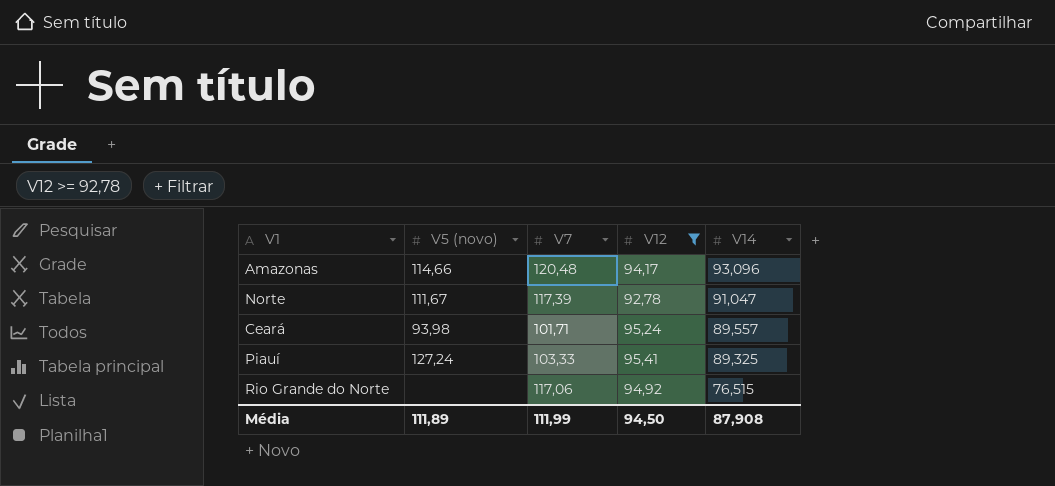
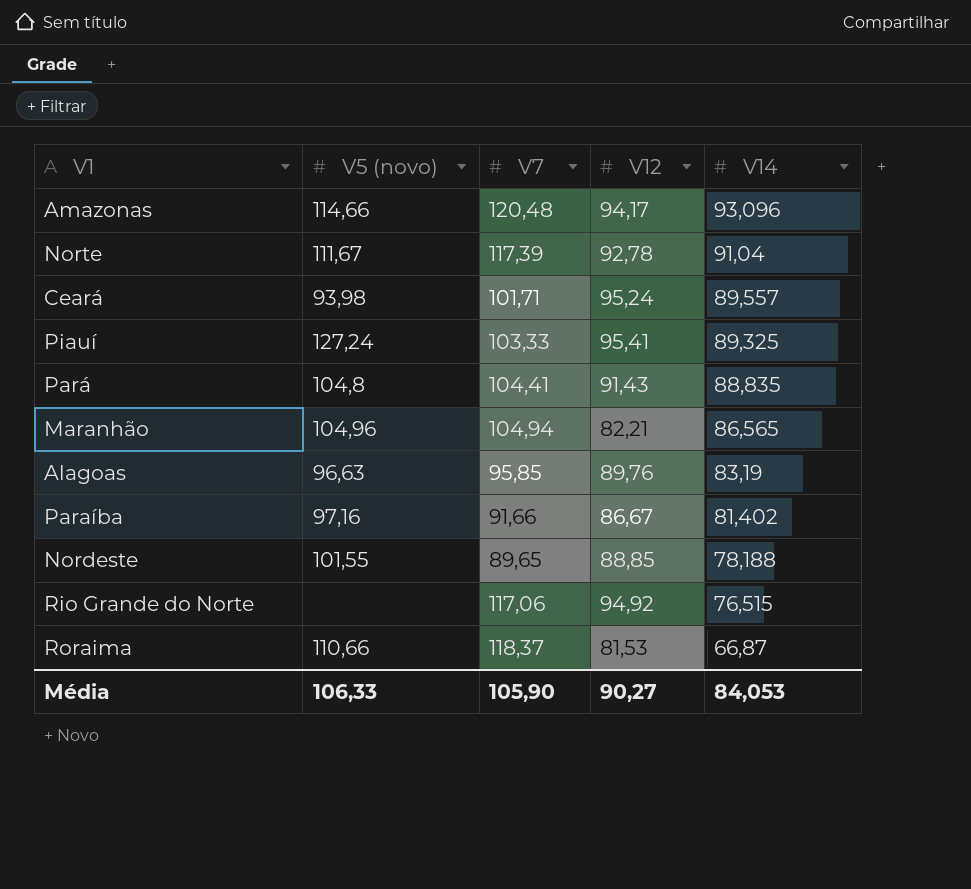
filter: V12 >= 92,78 -> none
Norte | V14: 91,047 -> 91,04
Média | V5 (novo): 111,89 -> 106,33
Média | V7: 111,99 -> 105,90
Média | V12: 94,50 -> 90,27
Média | V14: 87,908 -> 84,053

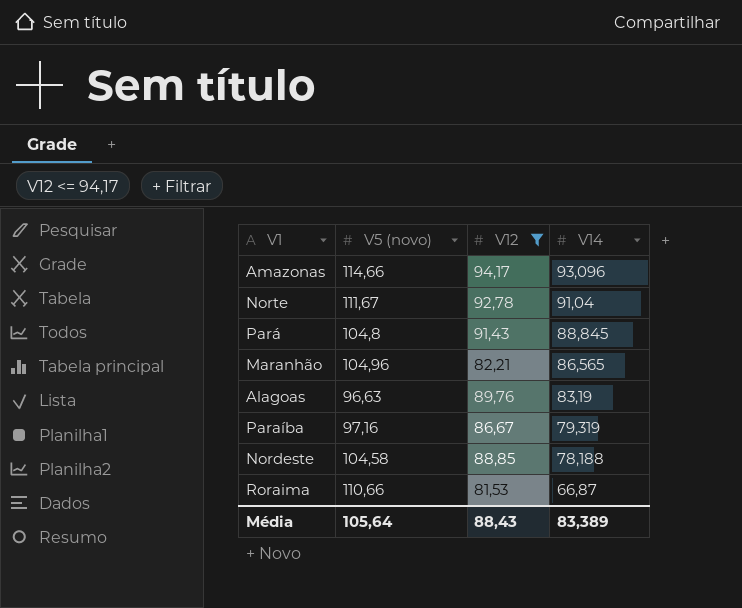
filter: none -> V12 <= 94,17
column V7 | position: 3 -> none
Pará | V14: 88,835 -> 88,845
Paraíba | V14: 81,402 -> 79,319
Nordeste | V5 (novo): 101,55 -> 104,58
Média | V5 (novo): 106,33 -> 105,64
Média | V12: 90,27 -> 88,43
Média | V14: 84,053 -> 83,389

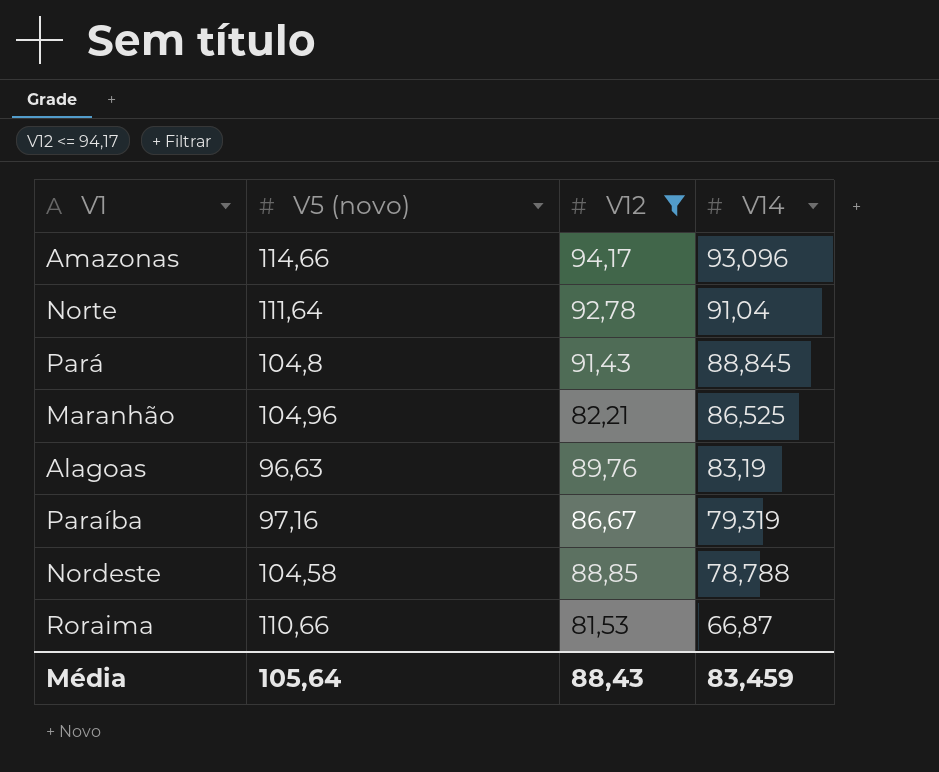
Norte | V5 (novo): 111,67 -> 111,64
Maranhão | V14: 86,565 -> 86,525
Nordeste | V14: 78,188 -> 78,788
Média | V14: 83,389 -> 83,459

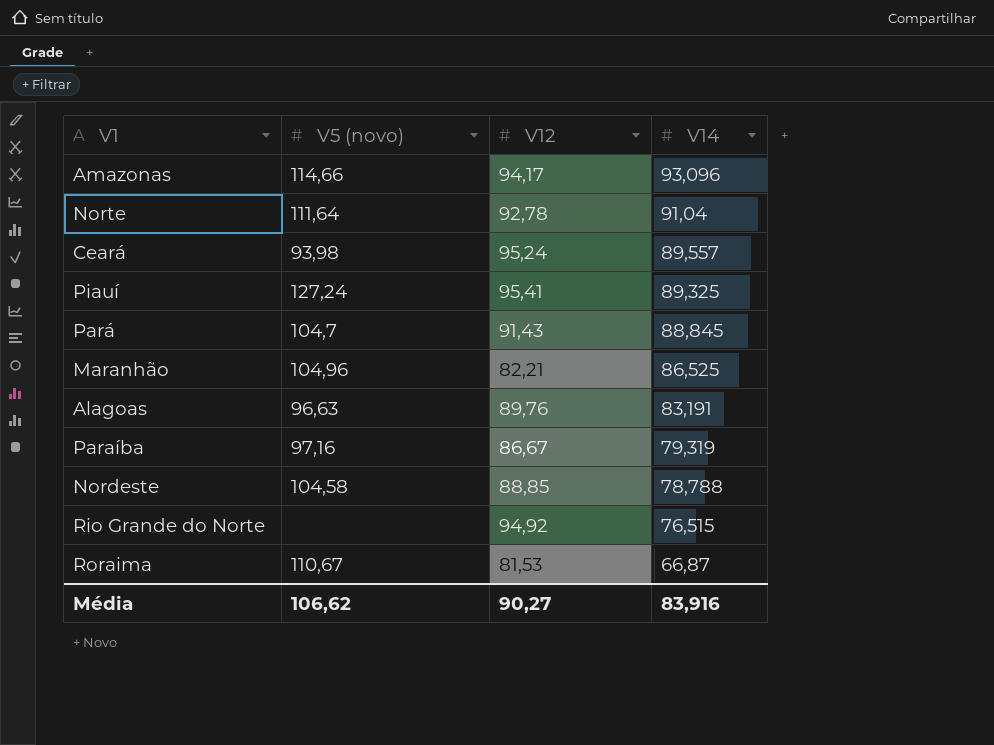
filter: V12 <= 94,17 -> none
Pará | V5 (novo): 104,8 -> 104,7
Alagoas | V14: 83,19 -> 83,191
Roraima | V5 (novo): 110,66 -> 110,67
Média | V5 (novo): 105,64 -> 106,62
Média | V12: 88,43 -> 90,27
Média | V14: 83,459 -> 83,916

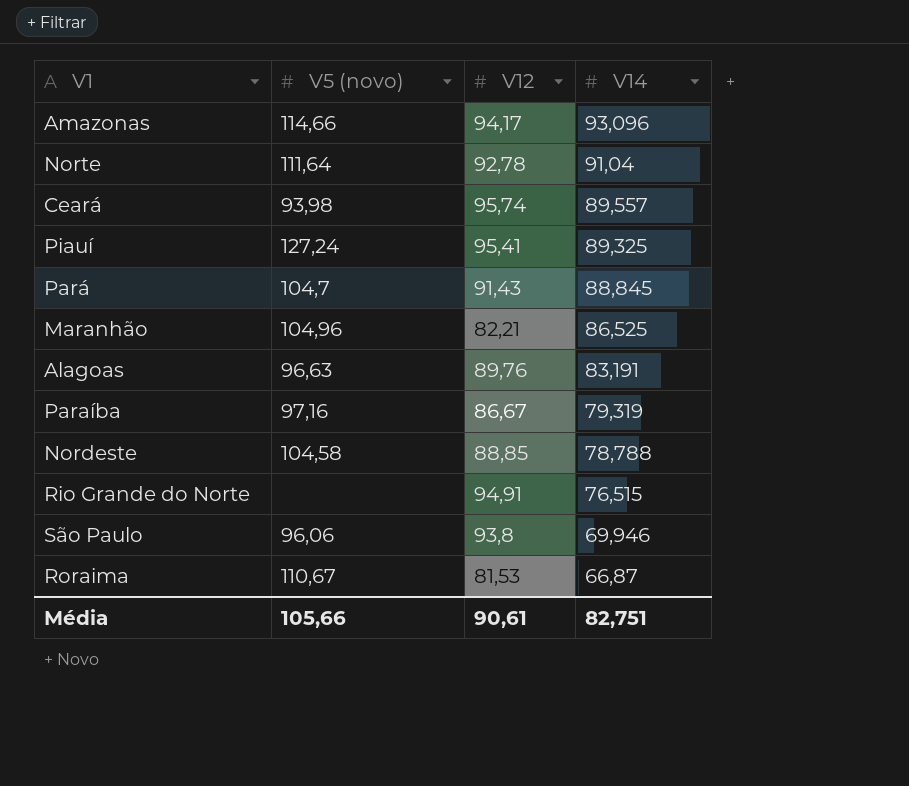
Ceará | V12: 95,24 -> 95,74
Rio Grande do Norte | V12: 94,92 -> 94,91
row São Paulo: none -> 96,06 | 93,8 | 69,946
Média | V5 (novo): 106,62 -> 105,66
Média | V12: 90,27 -> 90,61
Média | V14: 83,916 -> 82,751

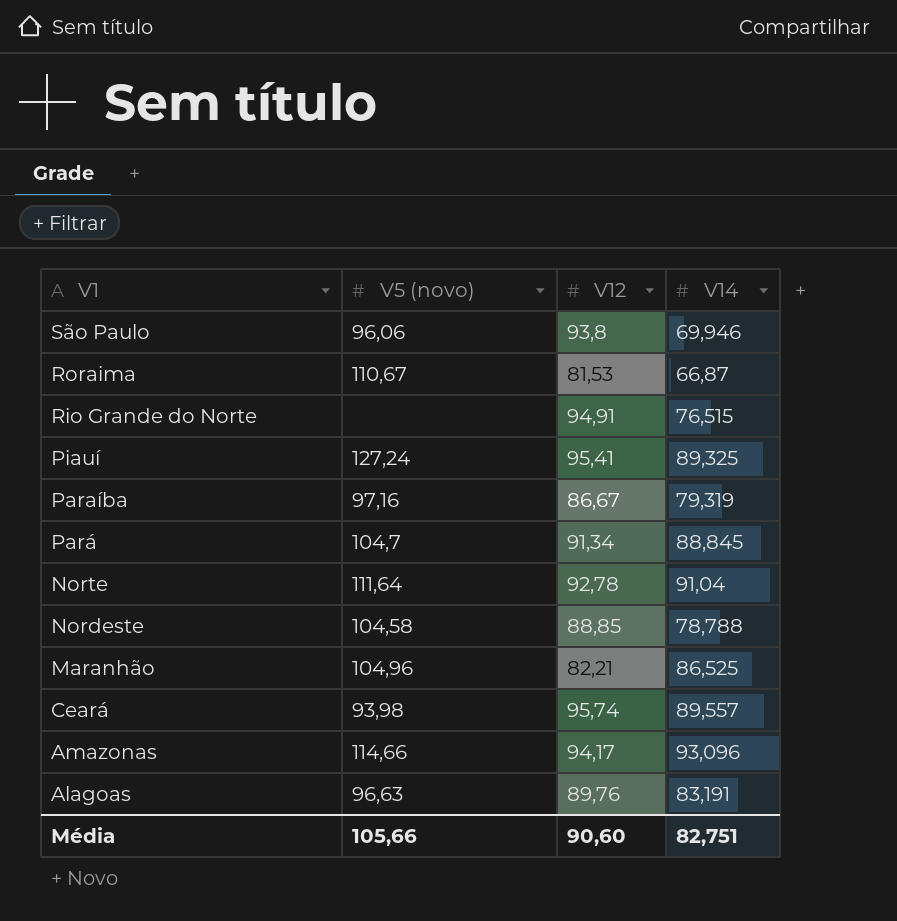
row order: V14 descending -> V1 descending
Pará | V12: 91,43 -> 91,34
Média | V12: 90,61 -> 90,60

